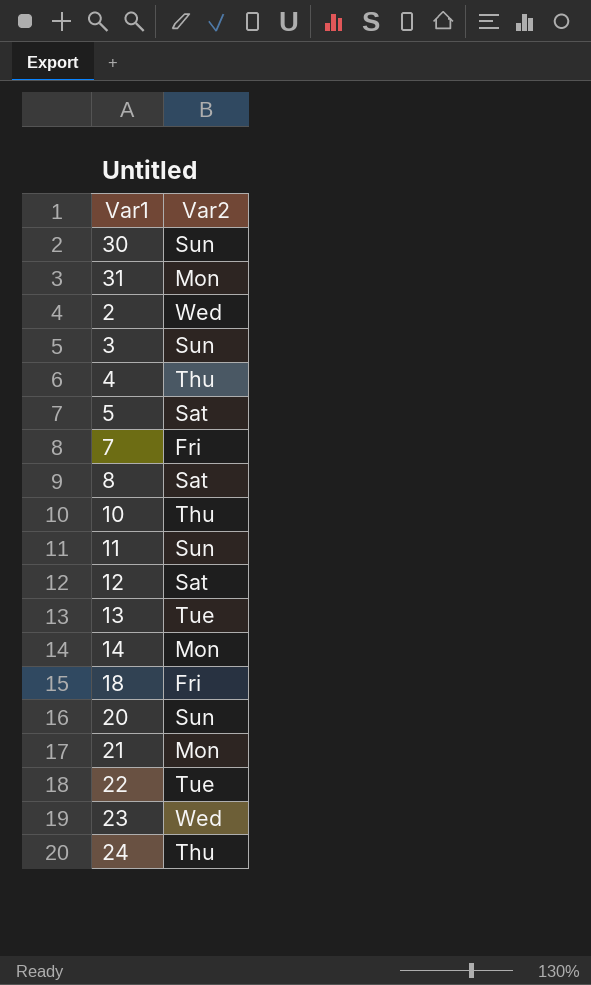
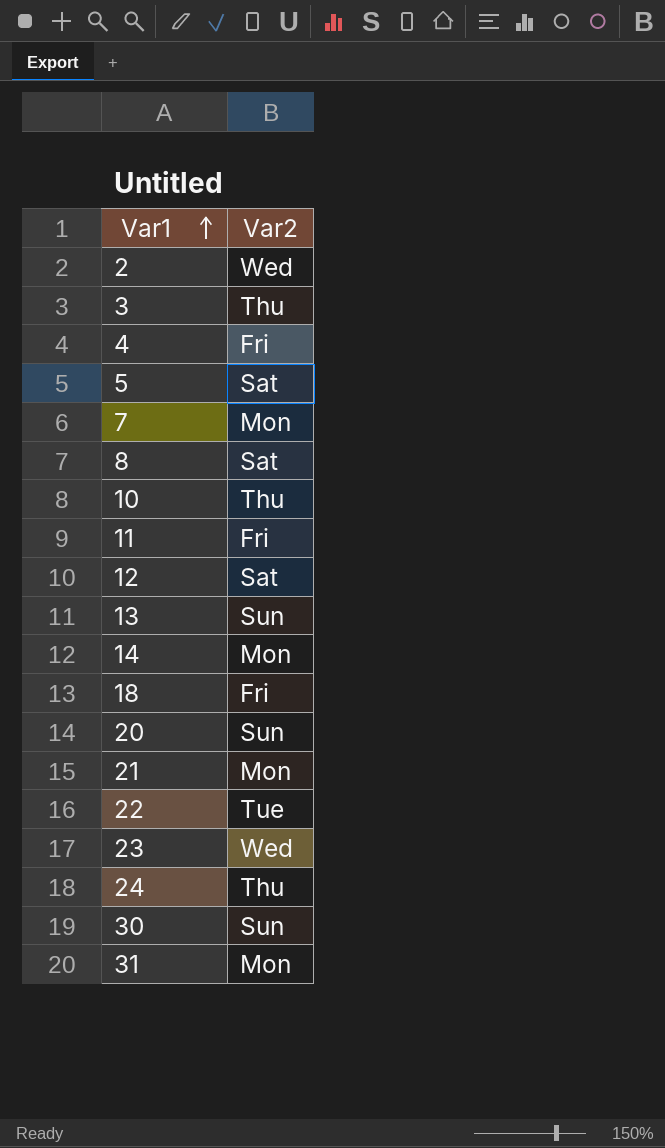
row order: none -> Var1 ascending
3 | Var2: Sun -> Thu
4 | Var2: Thu -> Fri
7 | Var2: Fri -> Mon
11 | Var2: Sun -> Fri
13 | Var2: Tue -> Sun

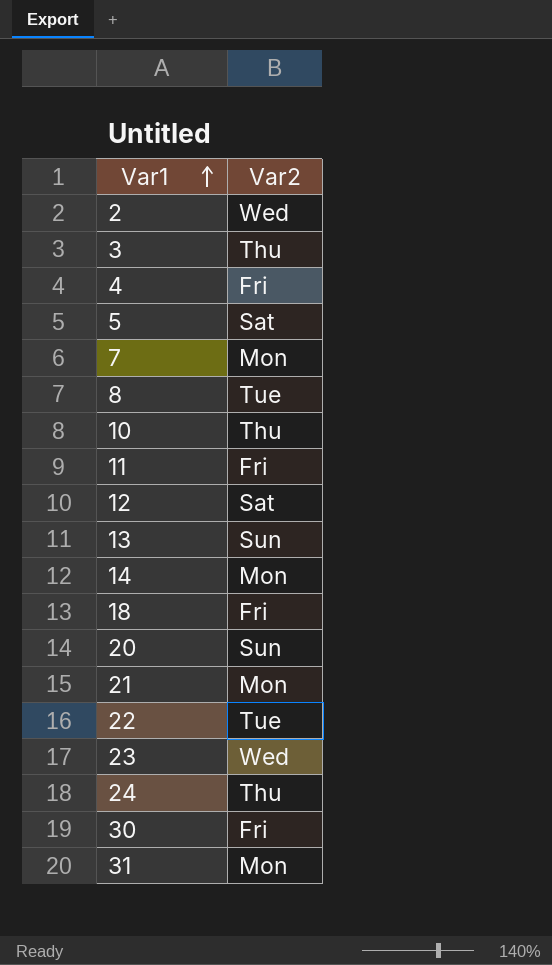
8 | Var2: Sat -> Tue
30 | Var2: Sun -> Fri

